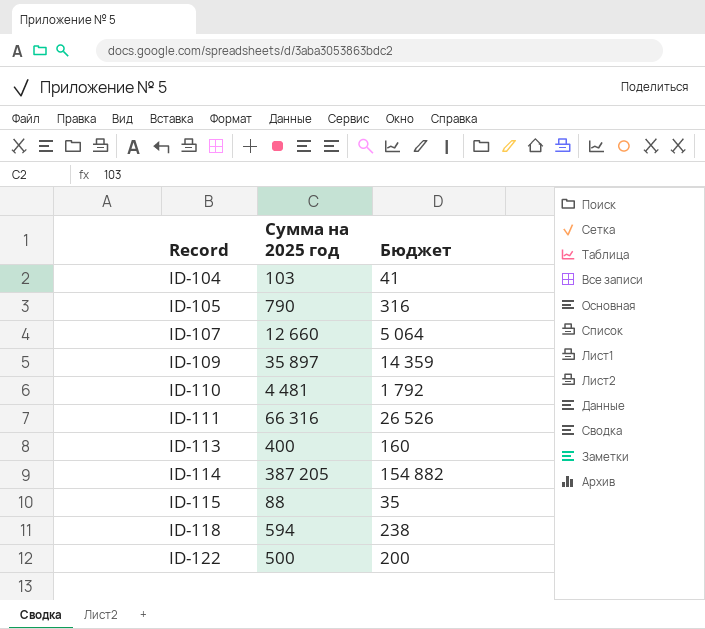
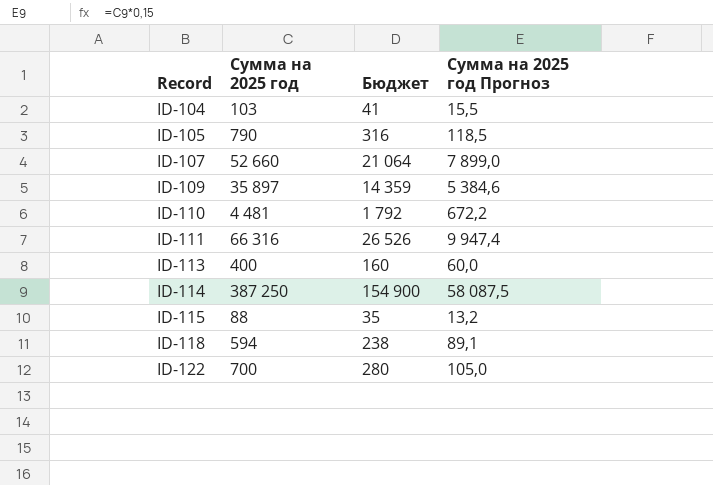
column Сумма на 2025 год Прогноз | formula: none -> [Сумма на 2025 год] * 0,15
ID-107 | Сумма на 2025 год: 12 660 -> 52 660
ID-107 | Бюджет: 5 064 -> 21 064
ID-114 | Сумма на 2025 год: 387 205 -> 387 250
ID-114 | Бюджет: 154 882 -> 154 900
ID-122 | Сумма на 2025 год: 500 -> 700
ID-122 | Бюджет: 200 -> 280

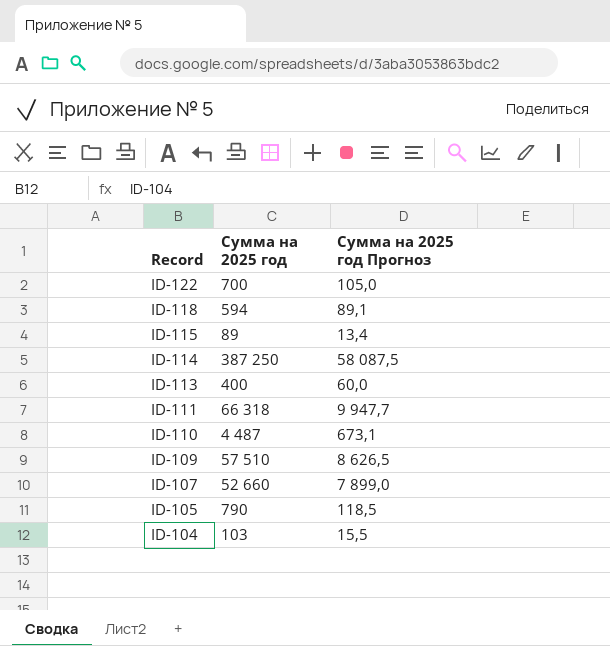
row order: Record ascending -> Record descending
column Бюджет | formula: [Сумма на 2025 год] * 0,4 -> none
ID-115 | Сумма на 2025 год: 88 -> 89
ID-115 | Сумма на 2025 год Прогноз: 13,2 -> 13,4
ID-111 | Сумма на 2025 год: 66 316 -> 66 318
ID-111 | Сумма на 2025 год Прогноз: 9 947,4 -> 9 947,7
ID-110 | Сумма на 2025 год: 4 481 -> 4 487
ID-110 | Сумма на 2025 год Прогноз: 672,2 -> 673,1
ID-109 | Сумма на 2025 год: 35 897 -> 57 510
ID-109 | Сумма на 2025 год Прогноз: 5 384,6 -> 8 626,5

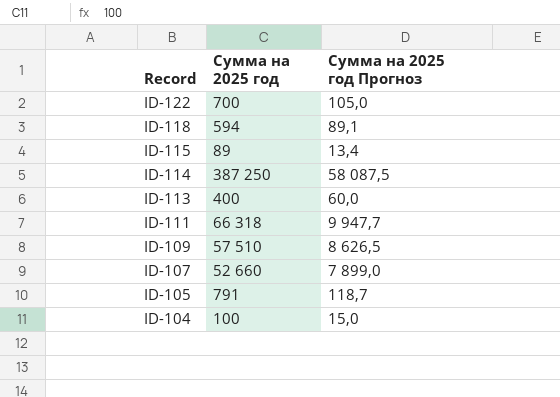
row ID-110: 4 487 | 673,1 -> none
ID-105 | Сумма на 2025 год: 790 -> 791
ID-105 | Сумма на 2025 год Прогноз: 118,5 -> 118,7
ID-104 | Сумма на 2025 год: 103 -> 100
ID-104 | Сумма на 2025 год Прогноз: 15,5 -> 15,0

